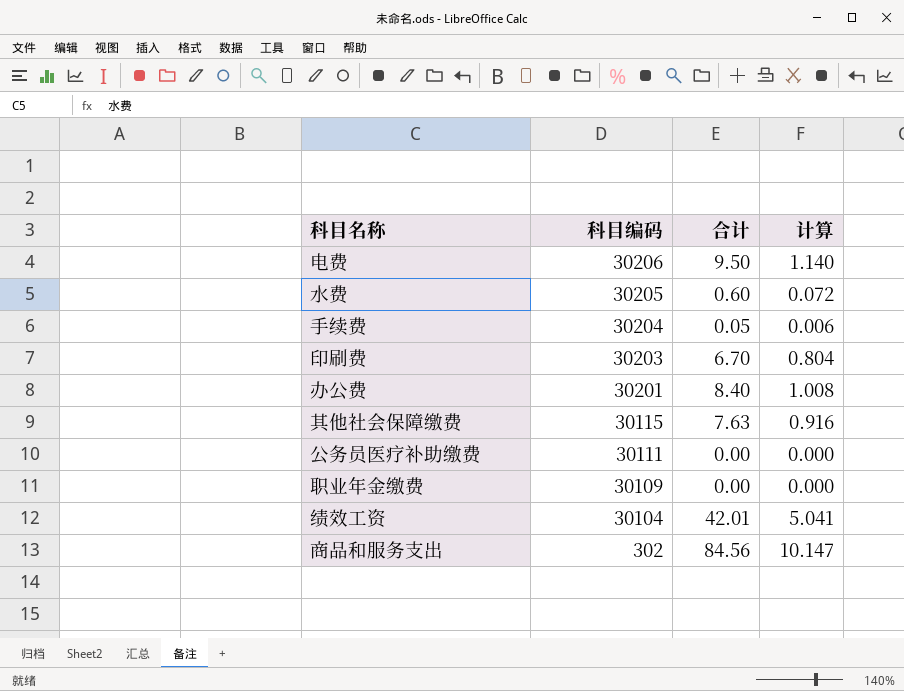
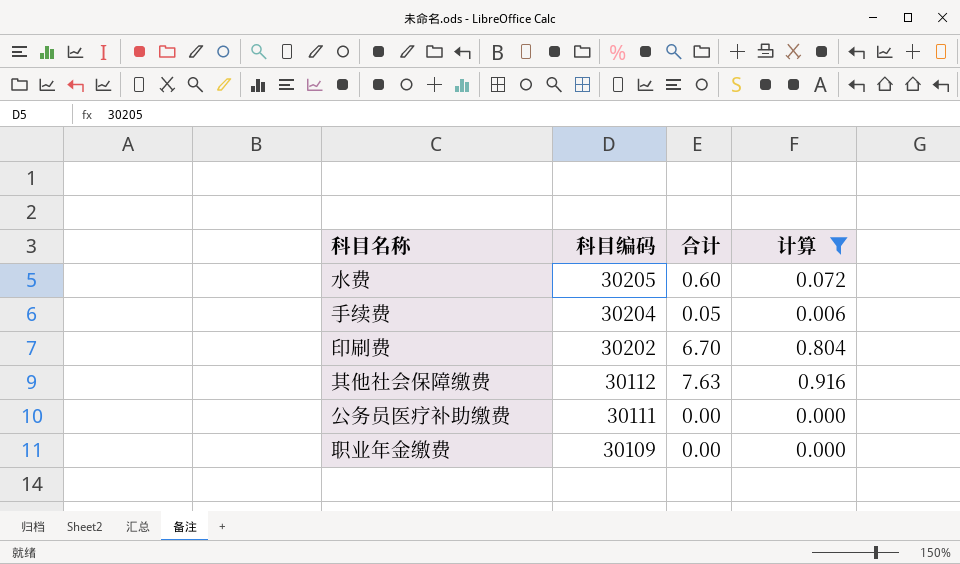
filter: none -> 计算 <= 0.916
印刷费 | 科目编码: 30203 -> 30202
其他社会保障缴费 | 科目编码: 30115 -> 30112

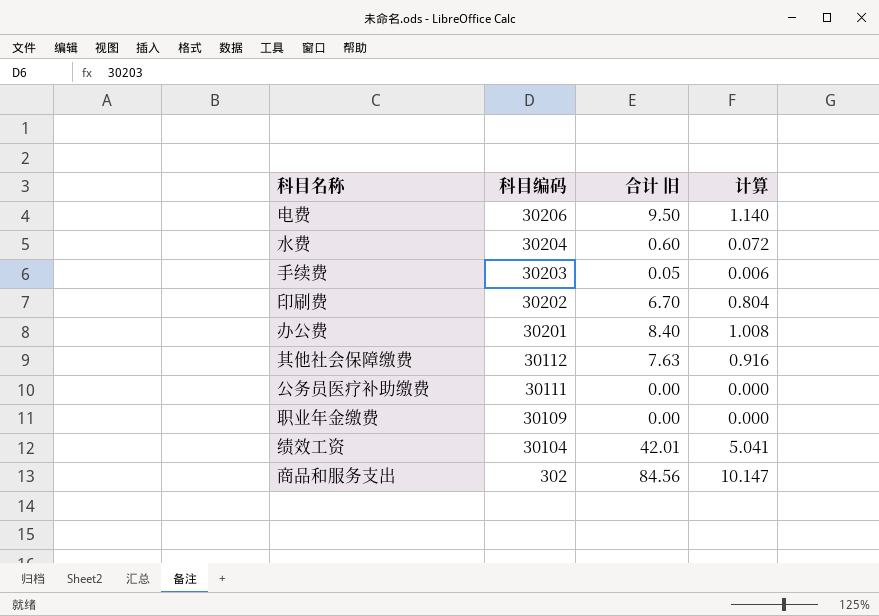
filter: 计算 <= 0.916 -> none
column name: 合计 -> 合计 旧
水费 | 科目编码: 30205 -> 30204
手续费 | 科目编码: 30204 -> 30203

